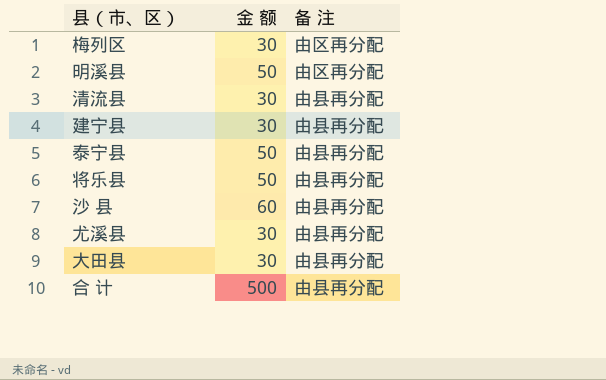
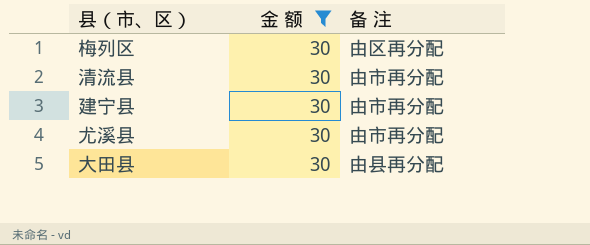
filter: none -> 金 额 = 30
清流县 | 备 注: 由县再分配 -> 由市再分配
建宁县 | 备 注: 由县再分配 -> 由市再分配
尤溪县 | 备 注: 由县再分配 -> 由市再分配

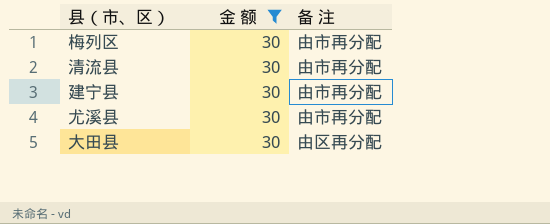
梅列区 | 备 注: 由区再分配 -> 由市再分配
大田县 | 备 注: 由县再分配 -> 由区再分配

